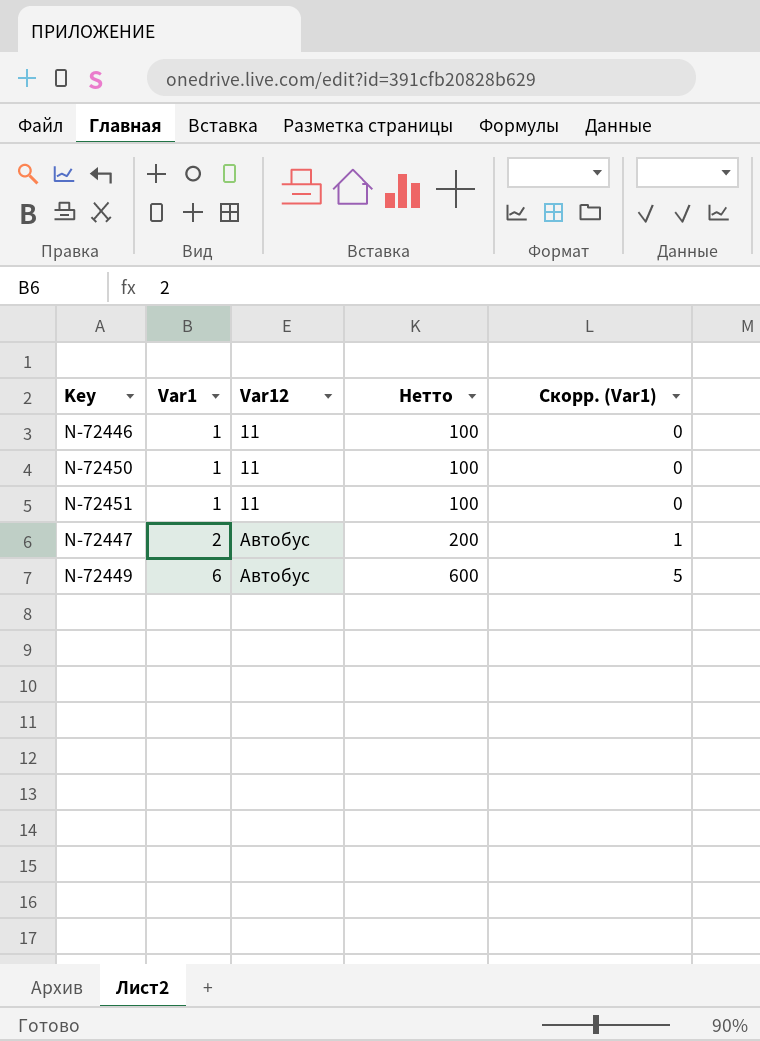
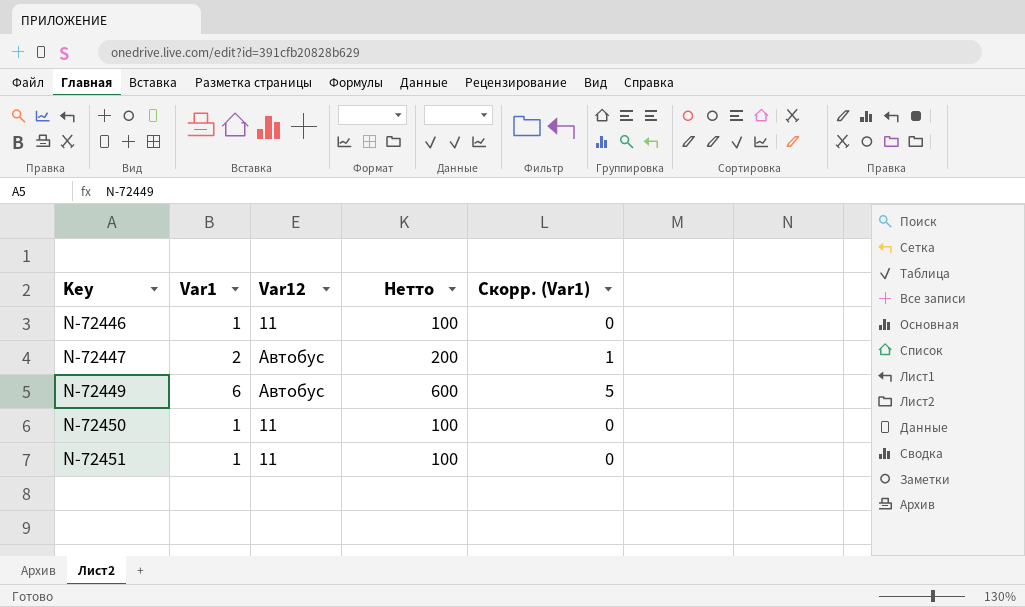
row order: Var1 ascending -> Key ascending

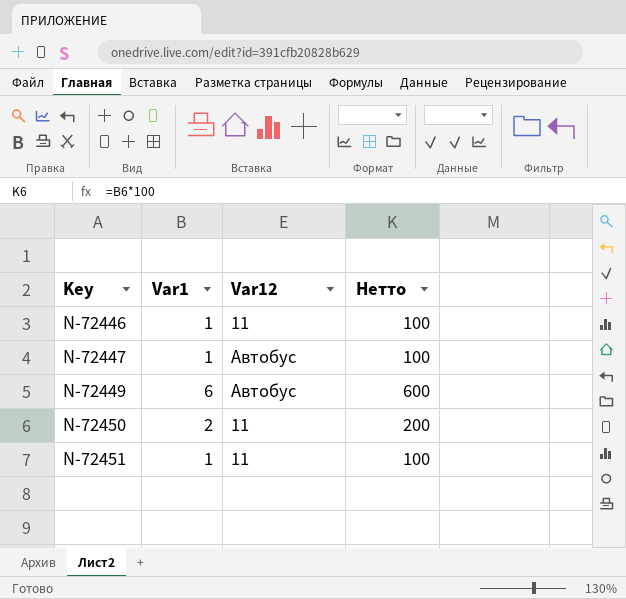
column Скорр. (Var1) | formula: [Var1] - 1 -> none
N-72447 | Var1: 2 -> 1
N-72447 | Нетто: 200 -> 100
N-72450 | Var1: 1 -> 2
N-72450 | Нетто: 100 -> 200

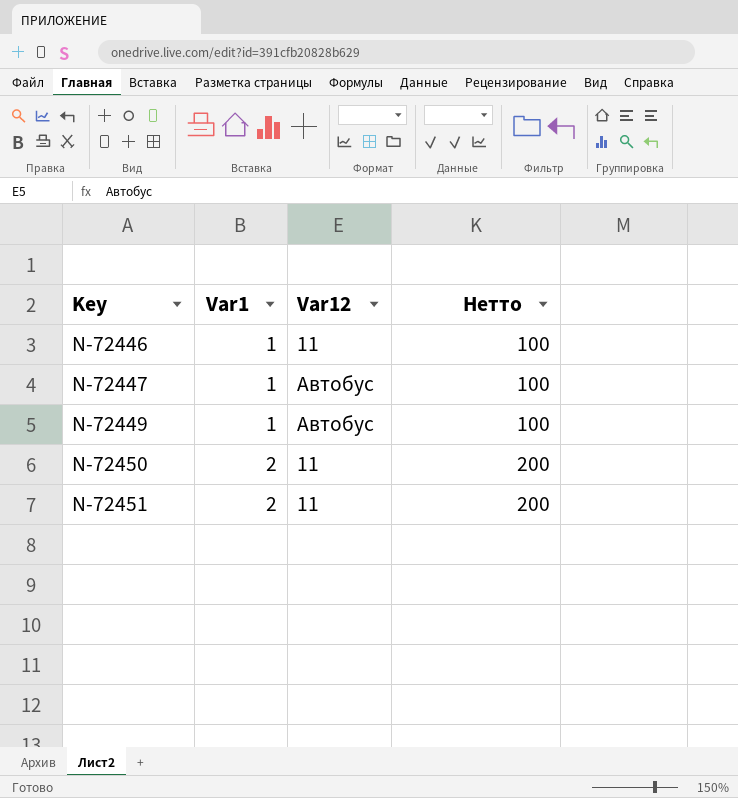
N-72449 | Var1: 6 -> 1
N-72449 | Нетто: 600 -> 100
N-72451 | Var1: 1 -> 2
N-72451 | Нетто: 100 -> 200

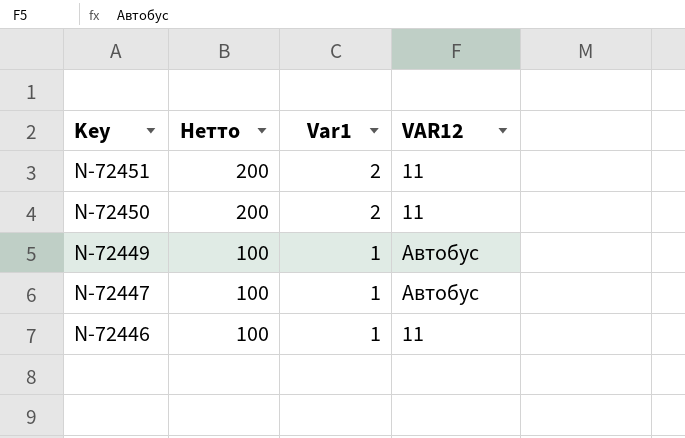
row order: Key ascending -> Key descending
column Нетто | position: 4 -> 2
column name: Var12 -> VAR12

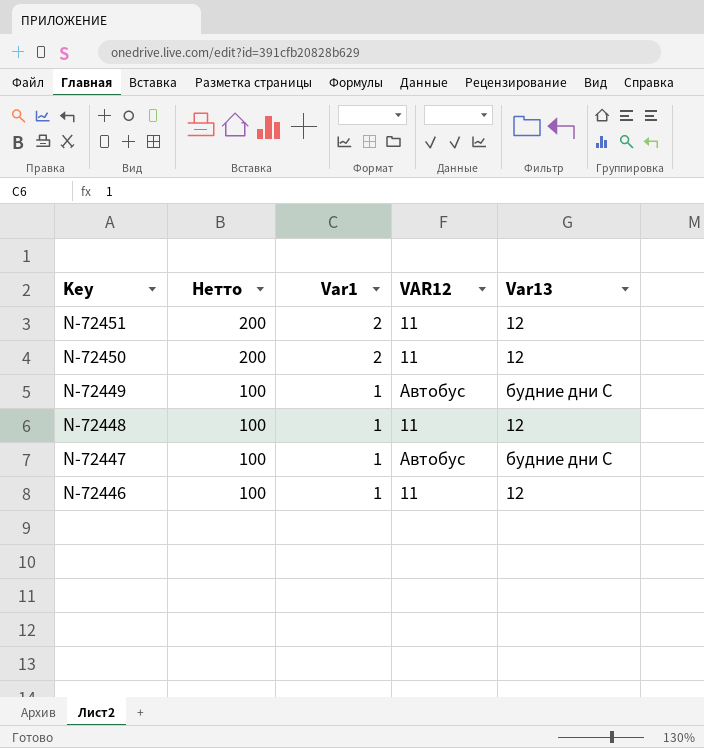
column Var13 | position: none -> 5
row N-72448: none -> 100 | 1 | 11 | 12

